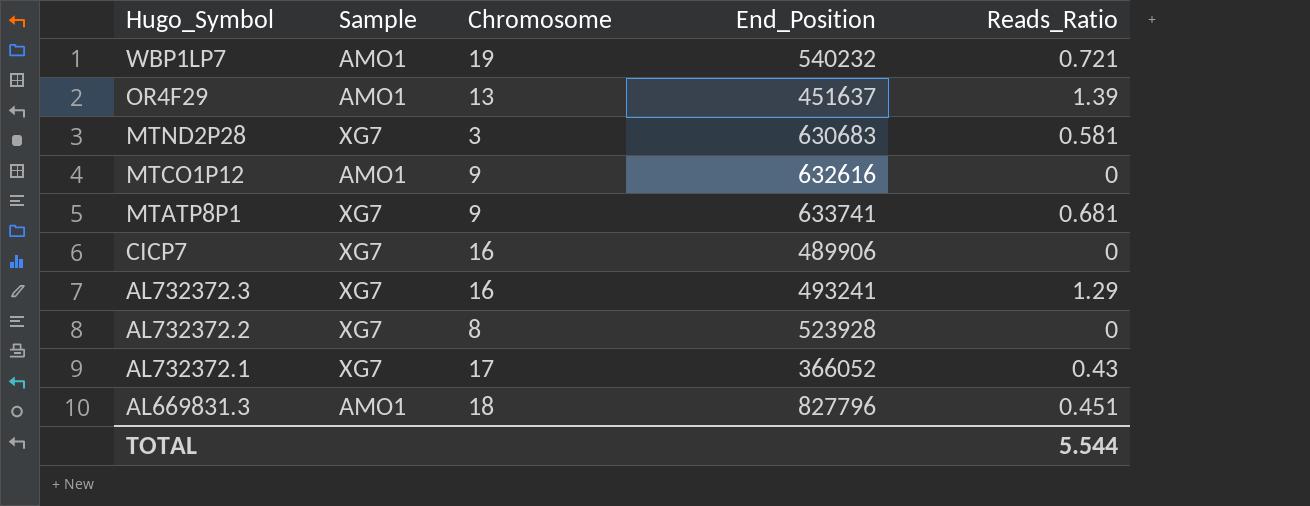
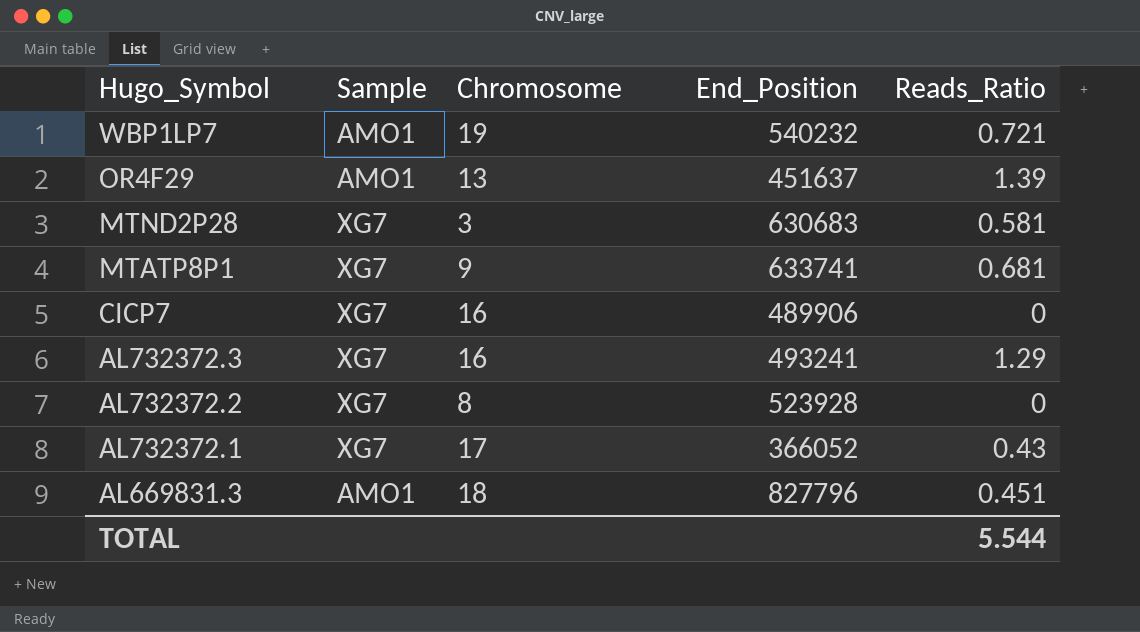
row MTCO1P12: AMO1 | 9 | 632616 | 0 -> none

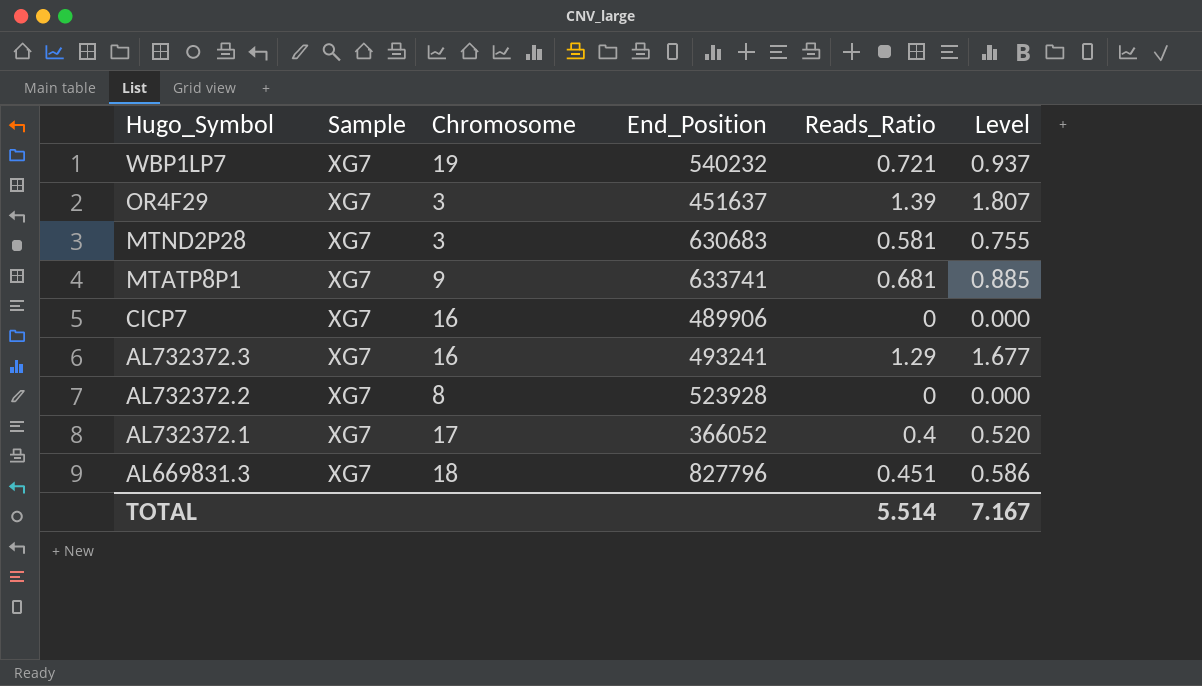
column Level | formula: none -> [Reads_Ratio] * 1.3
WBP1LP7 | Sample: AMO1 -> XG7
OR4F29 | Sample: AMO1 -> XG7
OR4F29 | Chromosome: 13 -> 3
AL732372.1 | Reads_Ratio: 0.43 -> 0.4
AL669831.3 | Sample: AMO1 -> XG7
TOTAL | Reads_Ratio: 5.544 -> 5.514

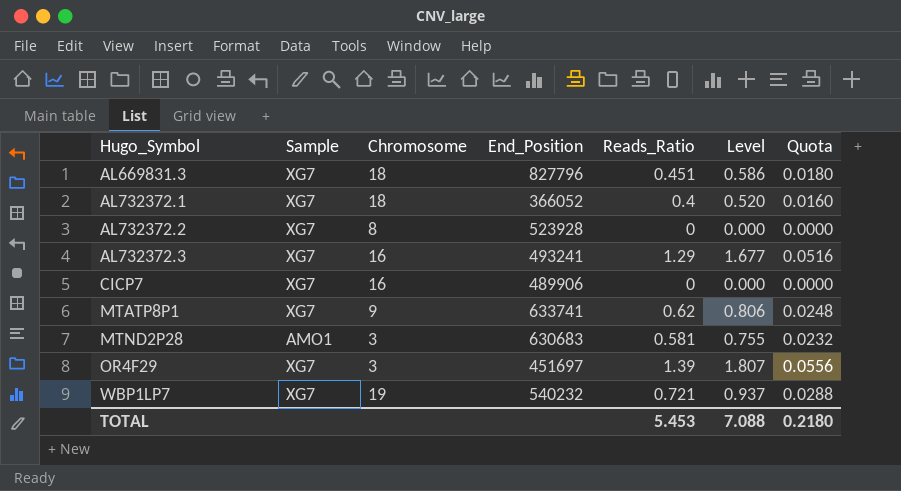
row order: Hugo_Symbol descending -> Hugo_Symbol ascending
column Quota | formula: none -> [Reads_Ratio] * 0.04
AL732372.1 | Chromosome: 17 -> 18
MTATP8P1 | Reads_Ratio: 0.681 -> 0.62
MTATP8P1 | Level: 0.885 -> 0.806
MTND2P28 | Sample: XG7 -> AMO1
OR4F29 | End_Position: 451637 -> 451697
TOTAL | Reads_Ratio: 5.514 -> 5.453
TOTAL | Level: 7.167 -> 7.088

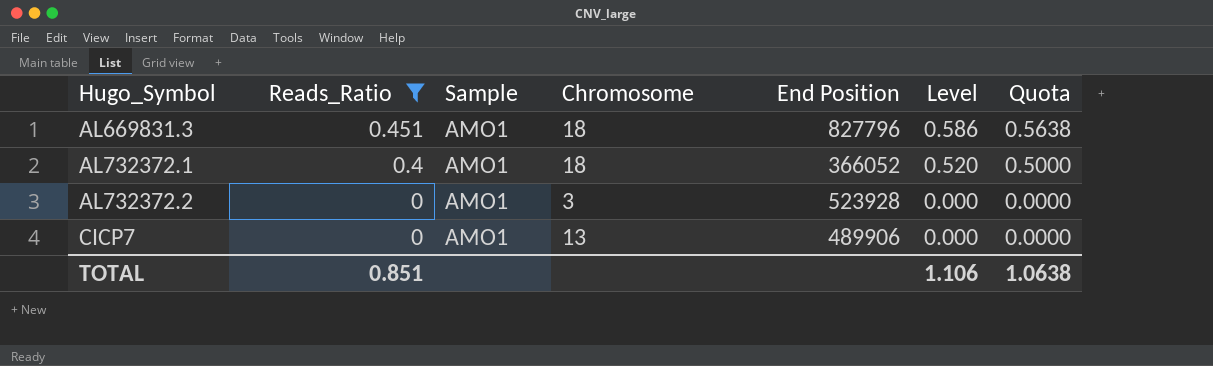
filter: none -> Reads_Ratio <= 0.451
column Reads_Ratio | position: 5 -> 2
column name: End_Position -> End Position
column Quota | formula: [Reads_Ratio] * 0.04 -> [Reads_Ratio] * 1.25
AL669831.3 | Sample: XG7 -> AMO1
AL732372.1 | Sample: XG7 -> AMO1
AL732372.2 | Sample: XG7 -> AMO1
AL732372.2 | Chromosome: 8 -> 3
CICP7 | Sample: XG7 -> AMO1
CICP7 | Chromosome: 16 -> 13
TOTAL | Reads_Ratio: 5.453 -> 0.851
TOTAL | Level: 7.088 -> 1.106
TOTAL | Quota: 0.2180 -> 1.0638

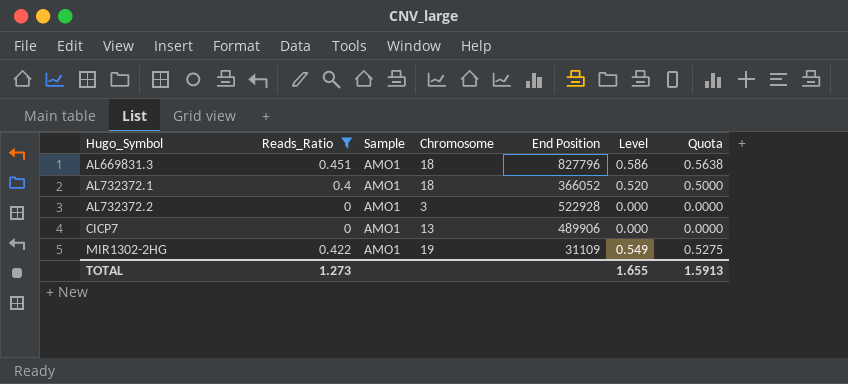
AL732372.2 | End Position: 523928 -> 522928
row MIR1302-2HG: none -> 0.422 | AMO1 | 19 | 31109 | 0.549 | 0.5275
TOTAL | Reads_Ratio: 0.851 -> 1.273
TOTAL | Level: 1.106 -> 1.655
TOTAL | Quota: 1.0638 -> 1.5913

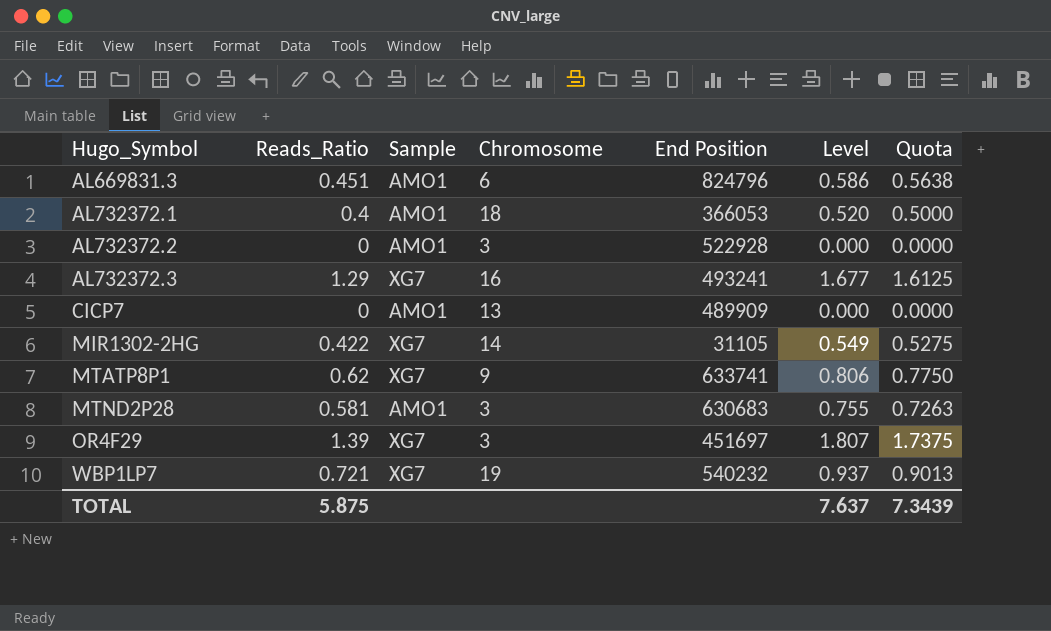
filter: Reads_Ratio <= 0.451 -> none
AL669831.3 | Chromosome: 18 -> 6
AL669831.3 | End Position: 827796 -> 824796
AL732372.1 | End Position: 366052 -> 366053
CICP7 | End Position: 489906 -> 489909
MIR1302-2HG | Sample: AMO1 -> XG7
MIR1302-2HG | Chromosome: 19 -> 14
MIR1302-2HG | End Position: 31109 -> 31105
TOTAL | Reads_Ratio: 1.273 -> 5.875
TOTAL | Level: 1.655 -> 7.637
TOTAL | Quota: 1.5913 -> 7.3439

